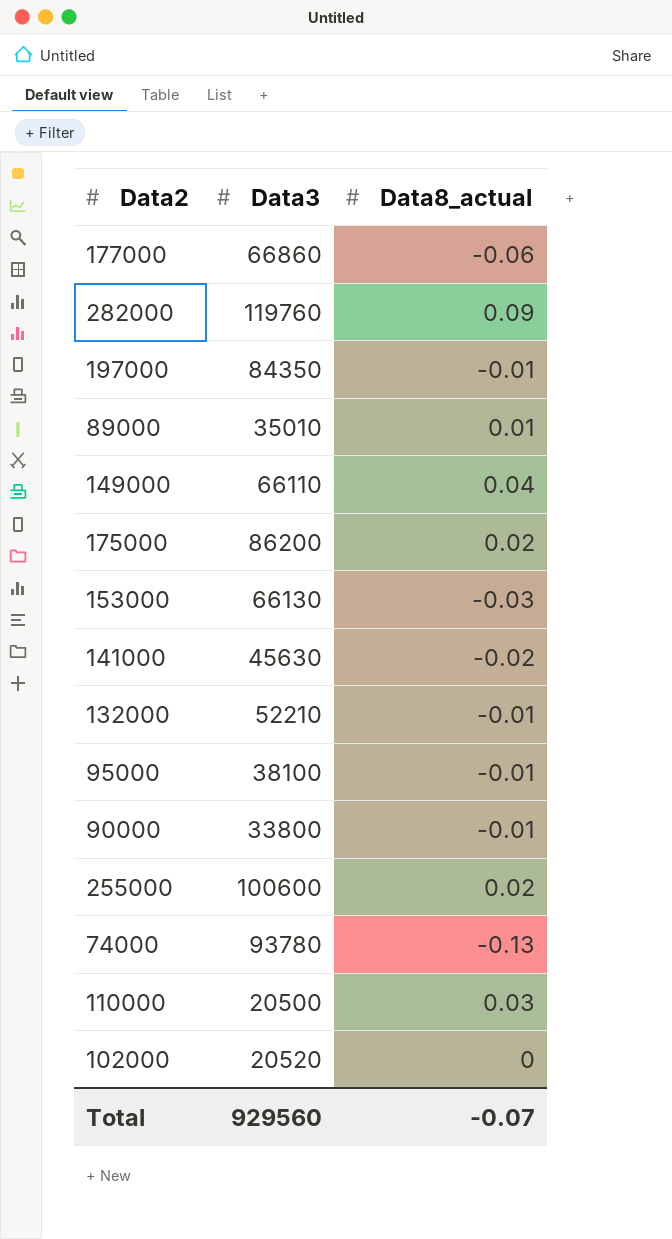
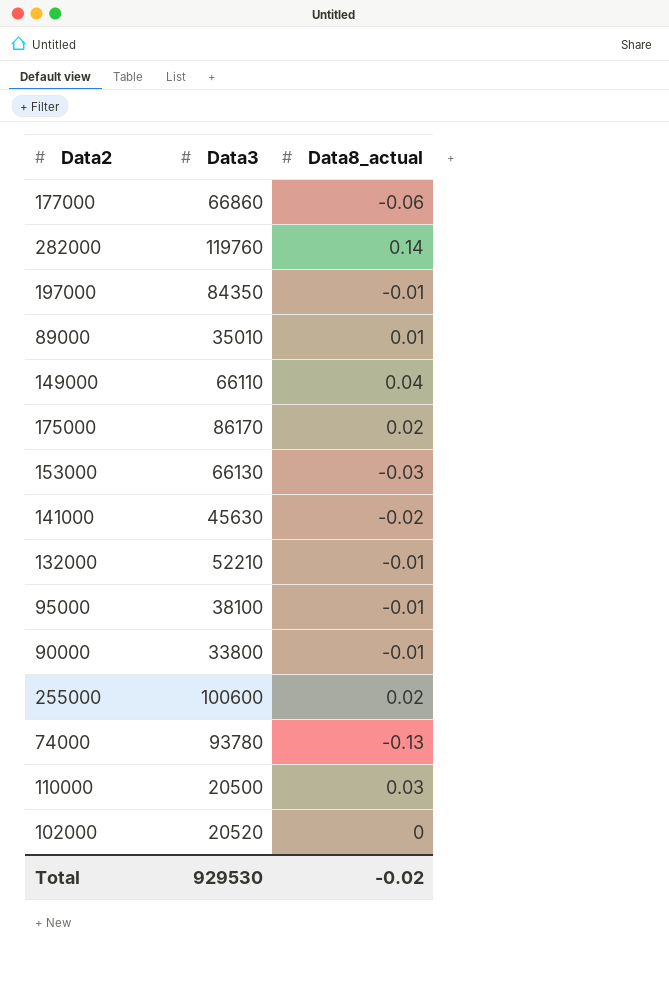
282000 | Data8_actual: 0.09 -> 0.14
175000 | Data3: 86200 -> 86170
Total | Data3: 929560 -> 929530
Total | Data8_actual: -0.07 -> -0.02

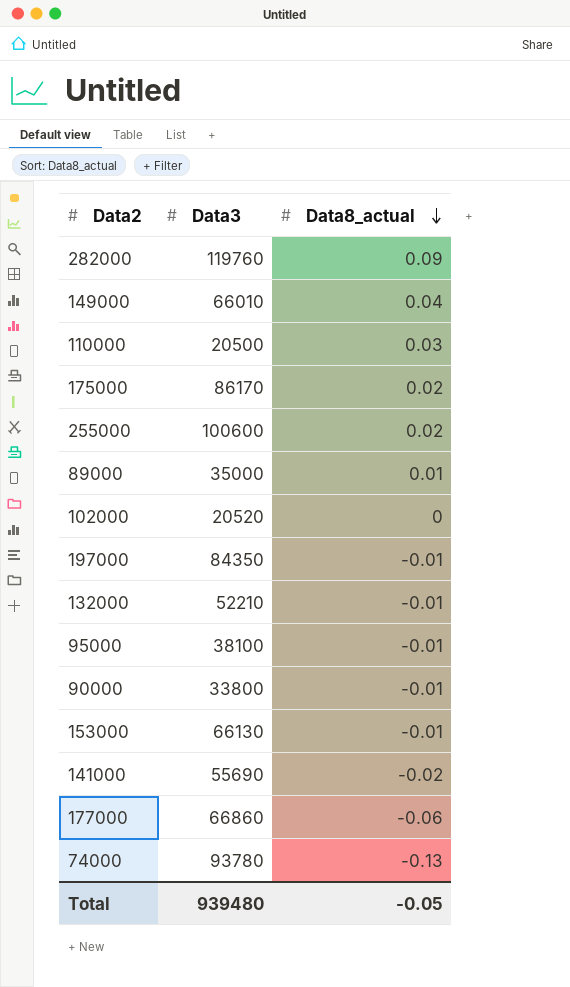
row order: none -> Data8_actual descending
282000 | Data8_actual: 0.14 -> 0.09
149000 | Data3: 66110 -> 66010
89000 | Data3: 35010 -> 35000
153000 | Data8_actual: -0.03 -> -0.01
141000 | Data3: 45630 -> 55690
Total | Data3: 929530 -> 939480
Total | Data8_actual: -0.02 -> -0.05

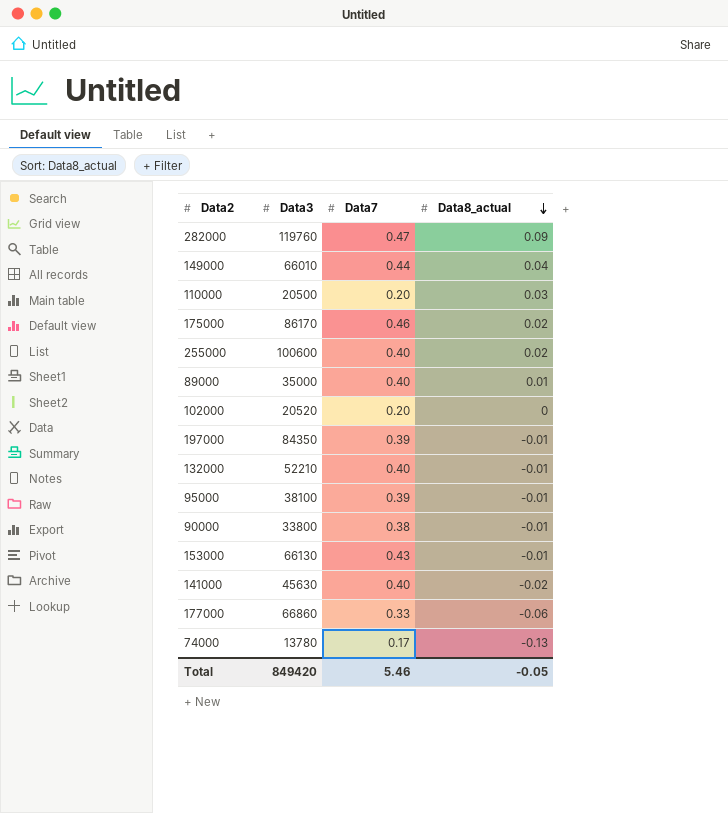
column Data7 | position: none -> 3
141000 | Data3: 55690 -> 45630
74000 | Data3: 93780 -> 13780
Total | Data3: 939480 -> 849420

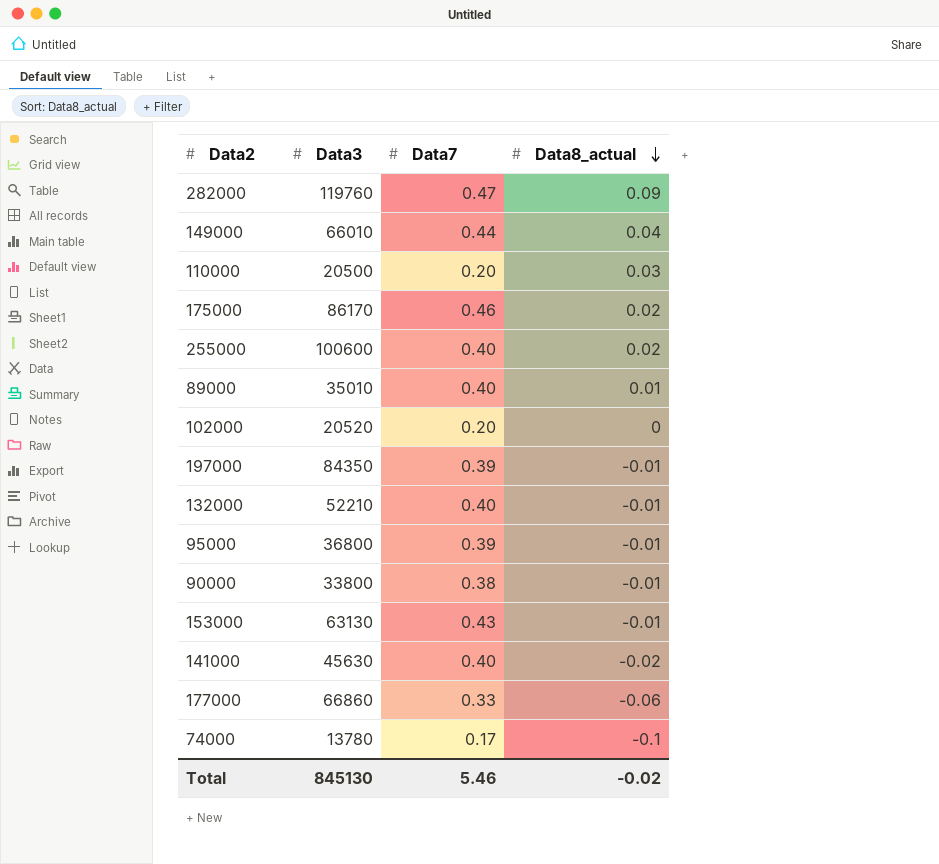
89000 | Data3: 35000 -> 35010
95000 | Data3: 38100 -> 36800
153000 | Data3: 66130 -> 63130
74000 | Data8_actual: -0.13 -> -0.1
Total | Data3: 849420 -> 845130
Total | Data8_actual: -0.05 -> -0.02

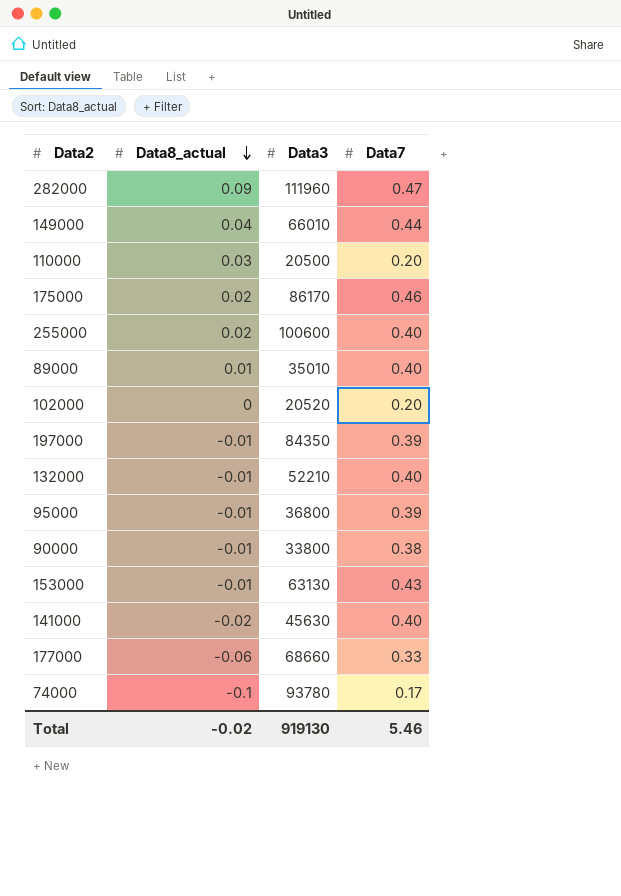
column Data8_actual | position: 4 -> 2
282000 | Data3: 119760 -> 111960
177000 | Data3: 66860 -> 68660
74000 | Data3: 13780 -> 93780
Total | Data3: 845130 -> 919130

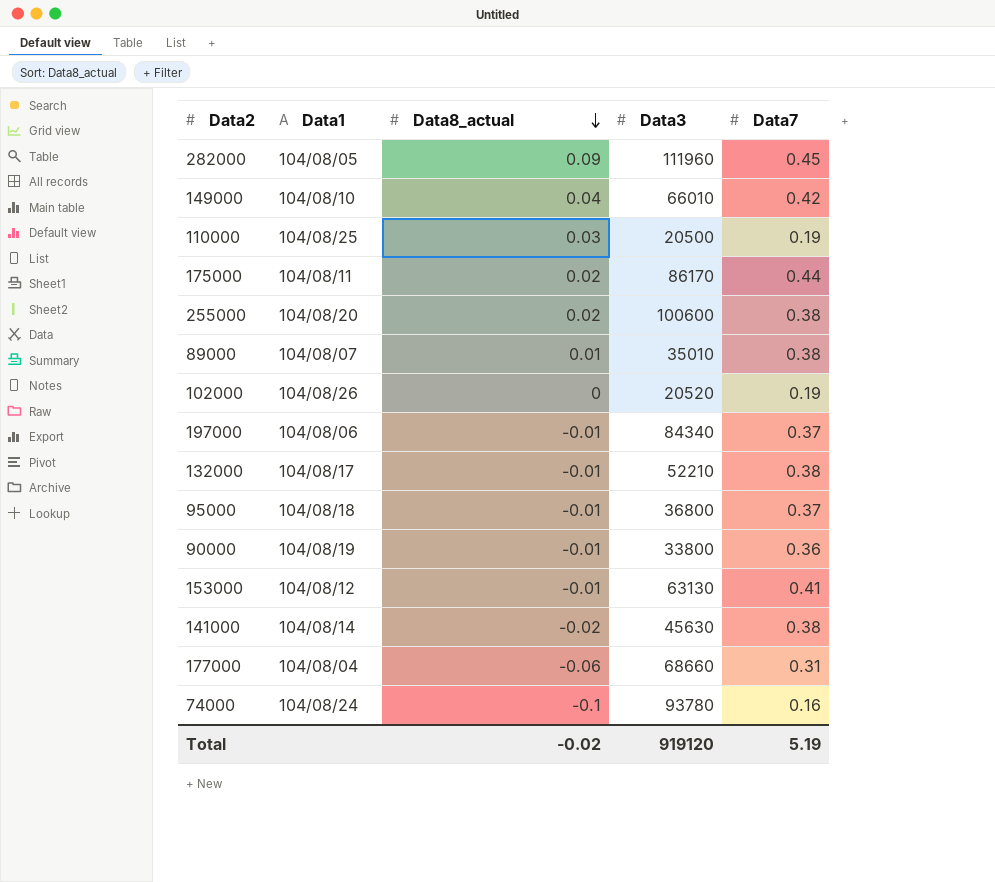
column Data1 | position: none -> 2
282000 | Data7: 0.47 -> 0.45
149000 | Data7: 0.44 -> 0.42
110000 | Data7: 0.20 -> 0.19
175000 | Data7: 0.46 -> 0.44
255000 | Data7: 0.40 -> 0.38
89000 | Data7: 0.40 -> 0.38
102000 | Data7: 0.20 -> 0.19
197000 | Data3: 84350 -> 84340
197000 | Data7: 0.39 -> 0.37
132000 | Data7: 0.40 -> 0.38
95000 | Data7: 0.39 -> 0.37
90000 | Data7: 0.38 -> 0.36
153000 | Data7: 0.43 -> 0.41
141000 | Data7: 0.40 -> 0.38
177000 | Data7: 0.33 -> 0.31
74000 | Data7: 0.17 -> 0.16
Total | Data3: 919130 -> 919120
Total | Data7: 5.46 -> 5.19

